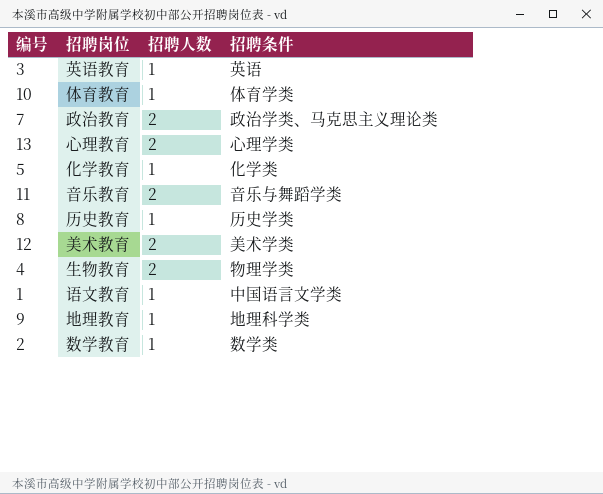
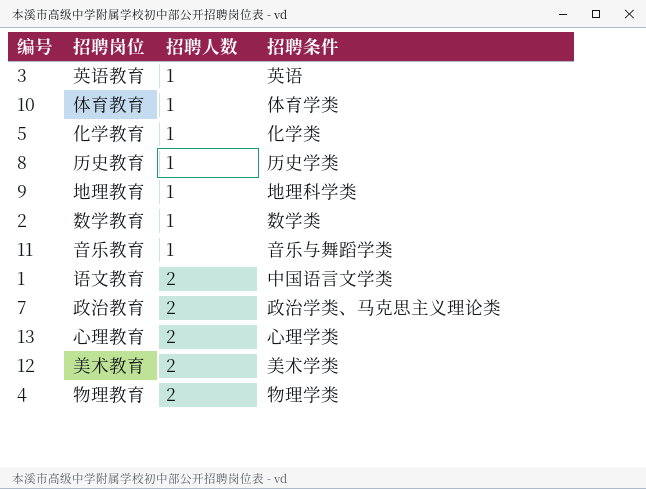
row order: none -> 招聘人数 ascending
11 | 招聘人数: 2 -> 1
1 | 招聘人数: 1 -> 2
4 | 招聘岗位: 生物教育 -> 物理教育

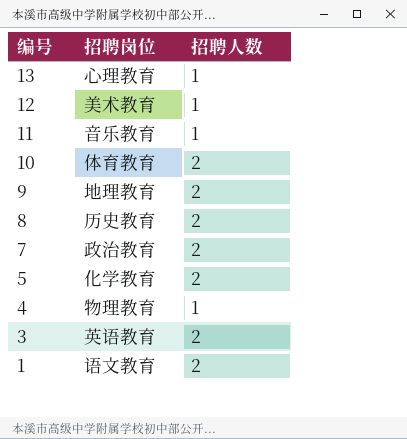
row order: 招聘人数 ascending -> 编号 descending
column 招聘条件 | position: 4 -> none
row 2: 数学教育 | 1 | 数学类 -> none
13 | 招聘人数: 2 -> 1
12 | 招聘人数: 2 -> 1
10 | 招聘人数: 1 -> 2
9 | 招聘人数: 1 -> 2
8 | 招聘人数: 1 -> 2
5 | 招聘人数: 1 -> 2
4 | 招聘人数: 2 -> 1
3 | 招聘人数: 1 -> 2

